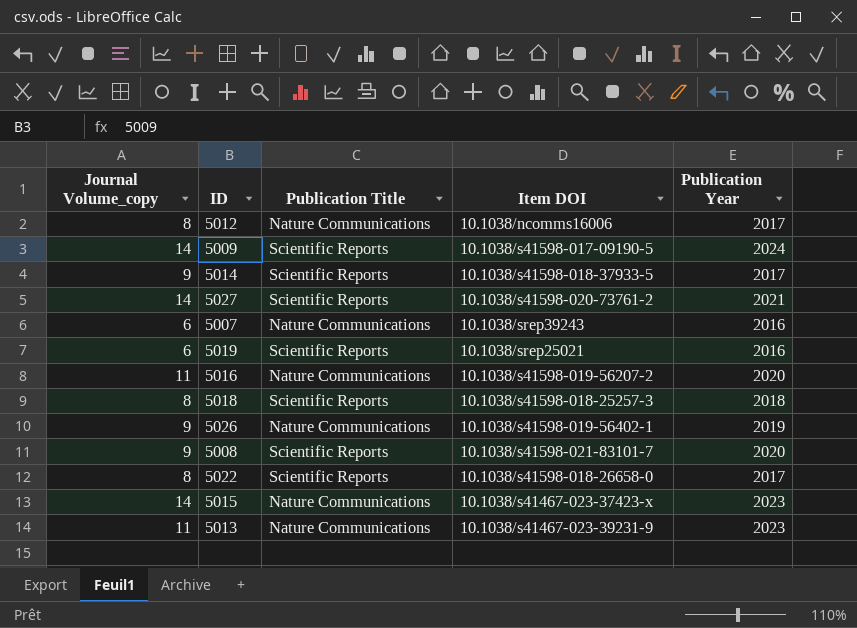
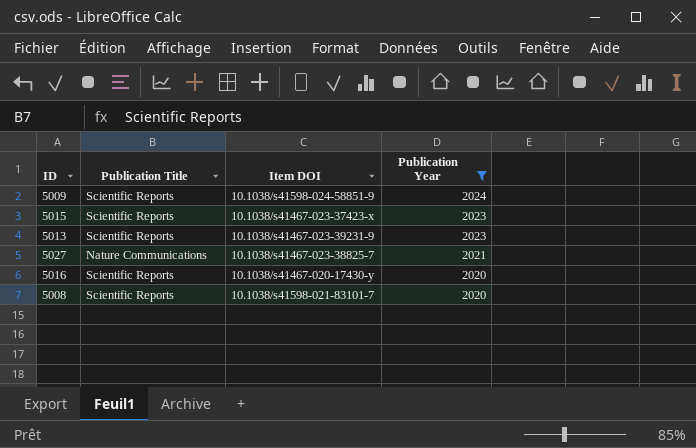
filter: none -> Publication Year >= 2020
row order: none -> Publication Year descending
column Journal Volume_copy | position: 1 -> none
5009 | Item DOI: 10.1038/s41598-017-09190-5 -> 10.1038/s41598-024-58851-9
5015 | Publication Title: Nature Communications -> Scientific Reports
5013 | Publication Title: Nature Communications -> Scientific Reports
5027 | Publication Title: Scientific Reports -> Nature Communications
5027 | Item DOI: 10.1038/s41598-020-73761-2 -> 10.1038/s41467-023-38825-7
5016 | Publication Title: Nature Communications -> Scientific Reports
5016 | Item DOI: 10.1038/s41598-019-56207-2 -> 10.1038/s41467-020-17430-y

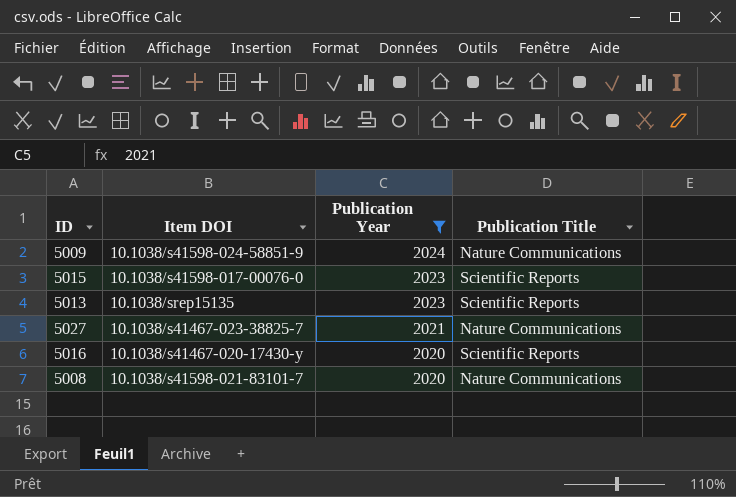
column Publication Title | position: 2 -> 4
5009 | Publication Title: Scientific Reports -> Nature Communications
5015 | Item DOI: 10.1038/s41467-023-37423-x -> 10.1038/s41598-017-00076-0
5013 | Item DOI: 10.1038/s41467-023-39231-9 -> 10.1038/srep15135
5008 | Publication Title: Scientific Reports -> Nature Communications

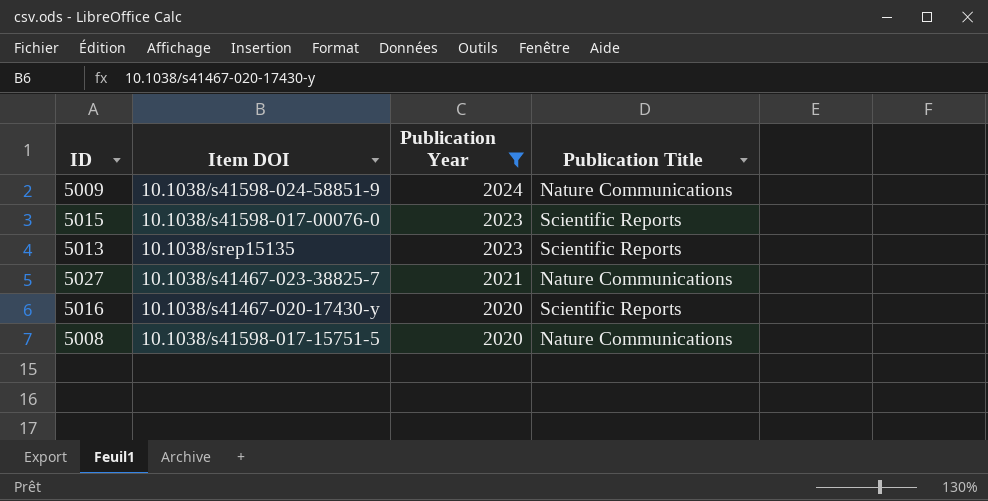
5008 | Item DOI: 10.1038/s41598-021-83101-7 -> 10.1038/s41598-017-15751-5

